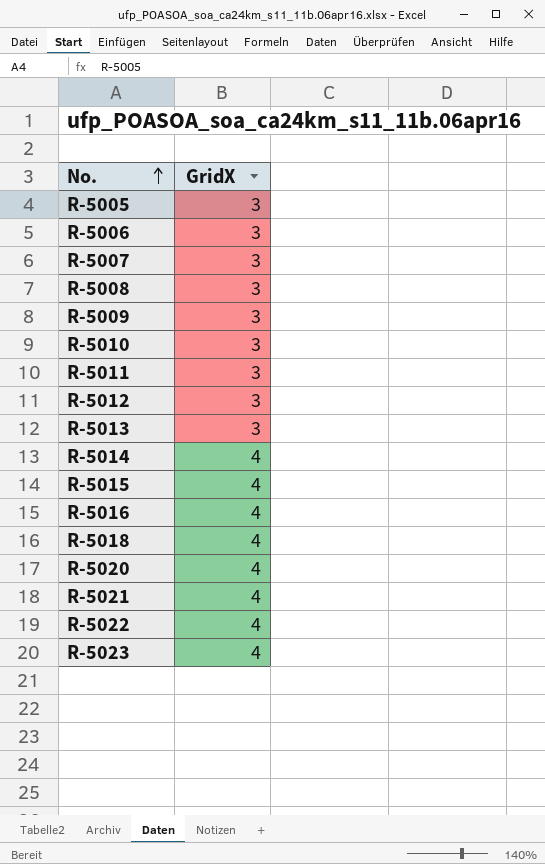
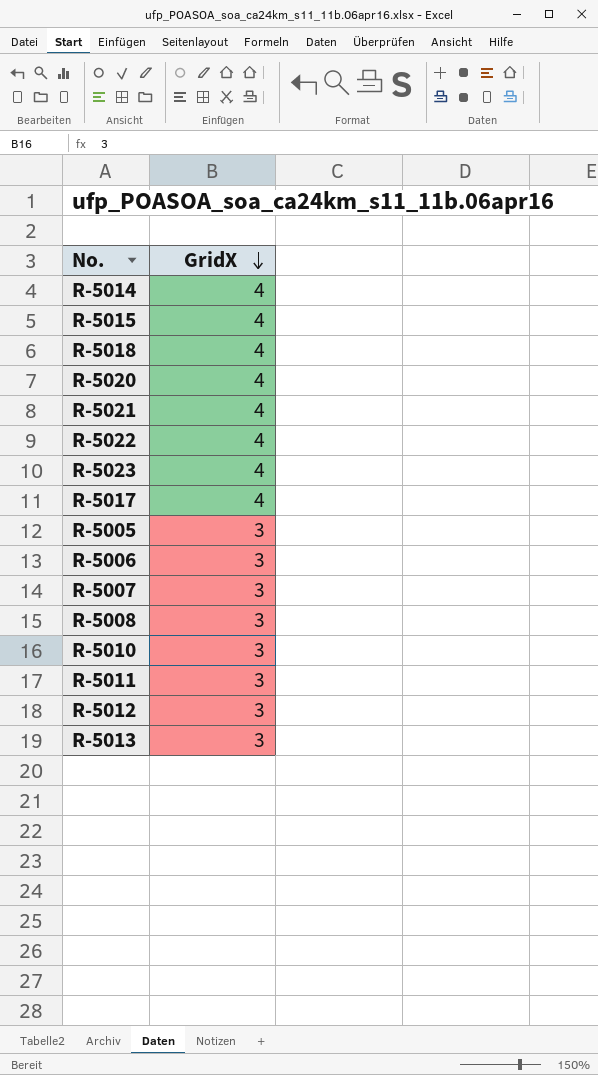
row order: No. ascending -> GridX descending
row R-5009: 3 -> none
row R-5016: 4 -> none
row R-5017: none -> 4

